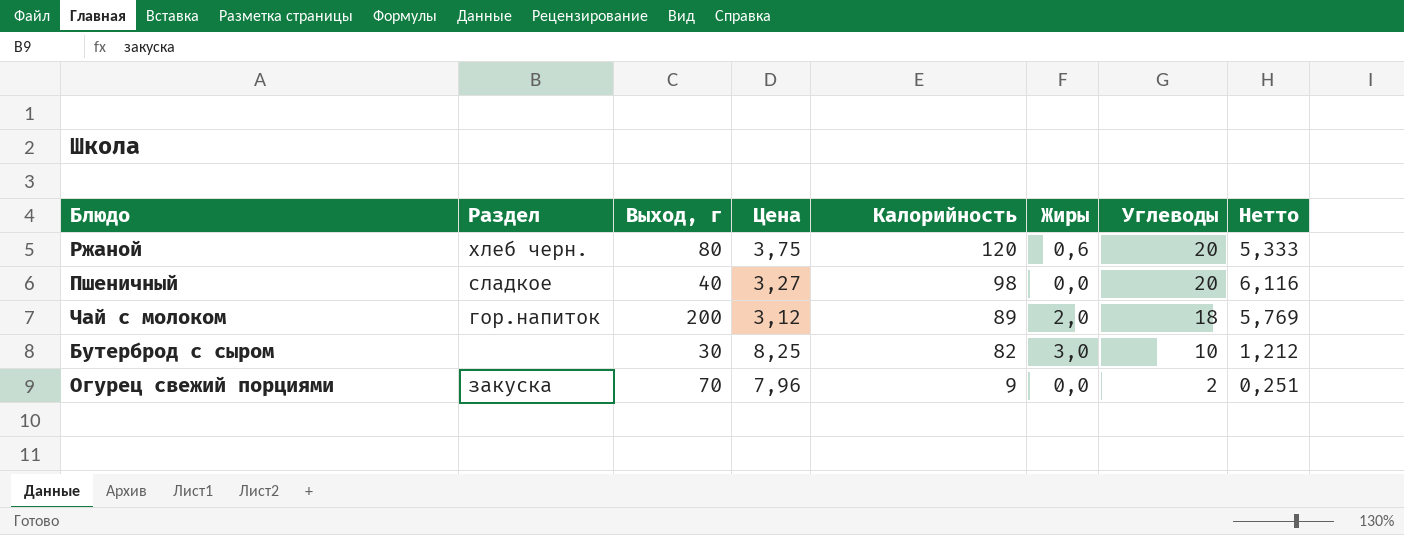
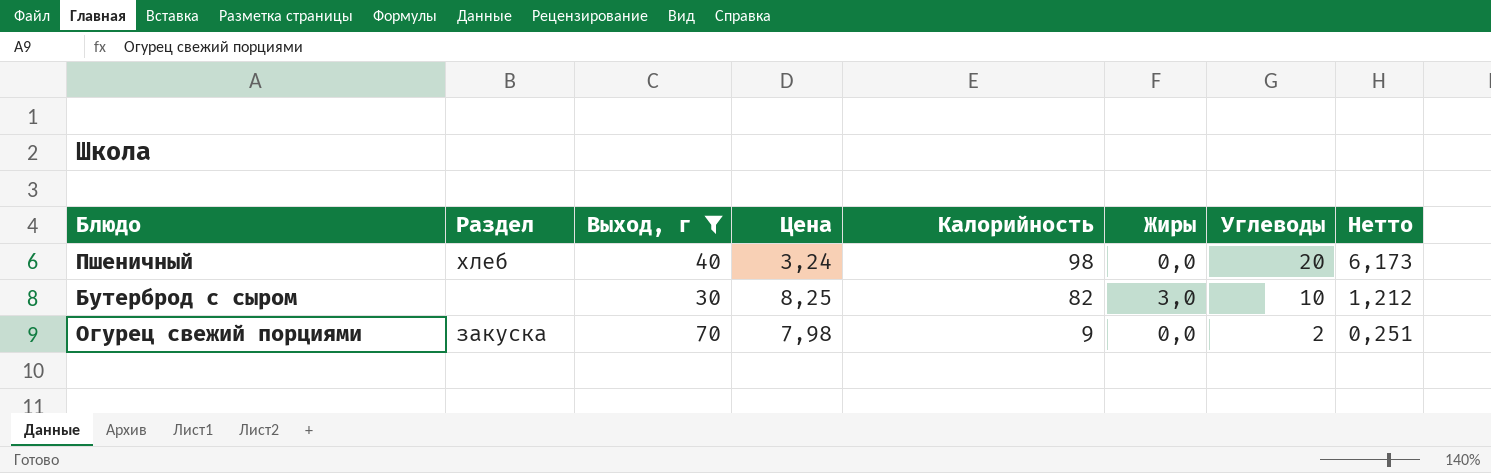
filter: none -> Выход, г <= 70
Пшеничный | Раздел: сладкое -> хлеб
Пшеничный | Цена: 3,27 -> 3,24
Пшеничный | Нетто: 6,116 -> 6,173
Огурец свежий порциями | Цена: 7,96 -> 7,98

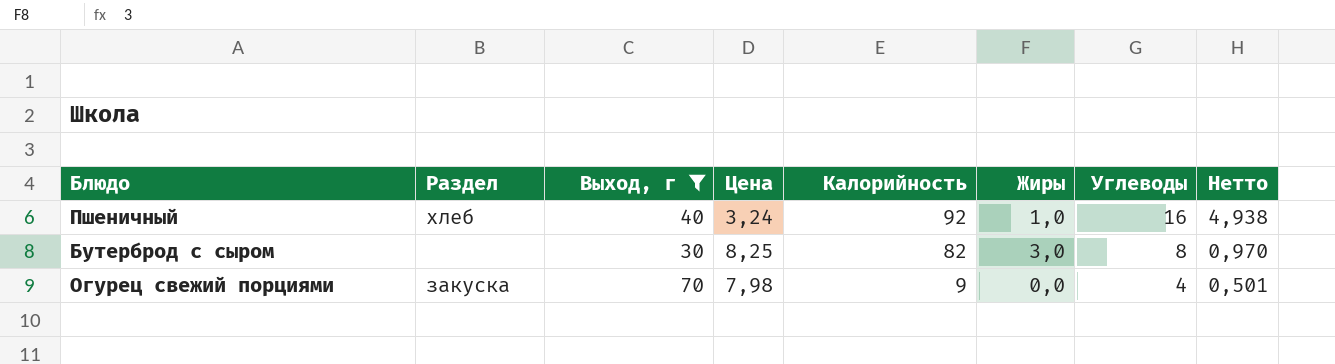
Пшеничный | Калорийность: 98 -> 92
Пшеничный | Жиры: 0,0 -> 1,0
Пшеничный | Углеводы: 20 -> 16
Пшеничный | Нетто: 6,173 -> 4,938
Бутерброд с сыром | Углеводы: 10 -> 8
Бутерброд с сыром | Нетто: 1,212 -> 0,970
Огурец свежий порциями | Углеводы: 2 -> 4
Огурец свежий порциями | Нетто: 0,251 -> 0,501

